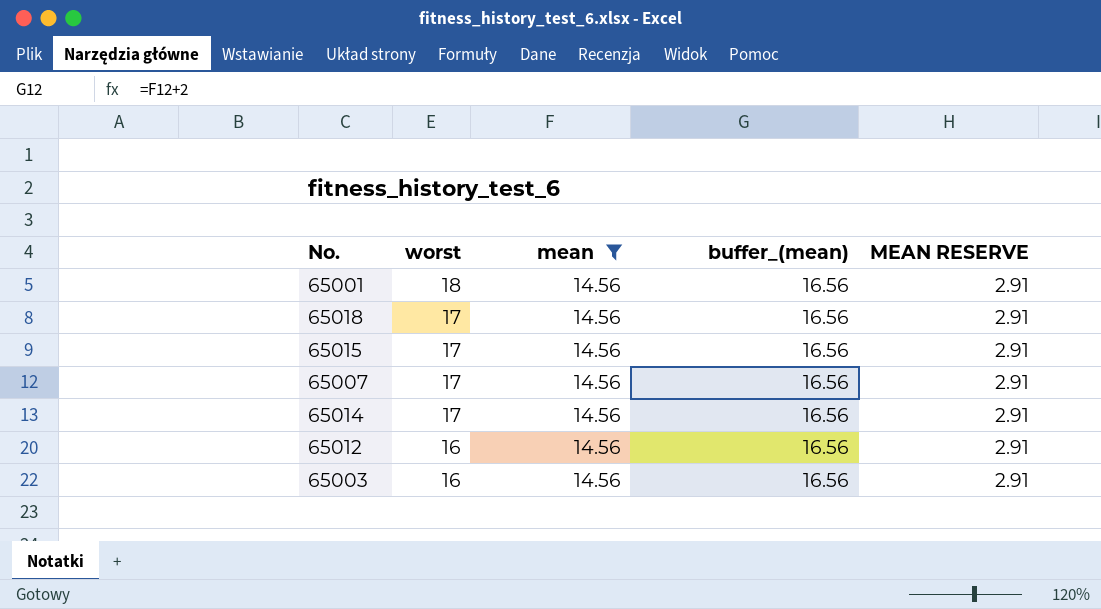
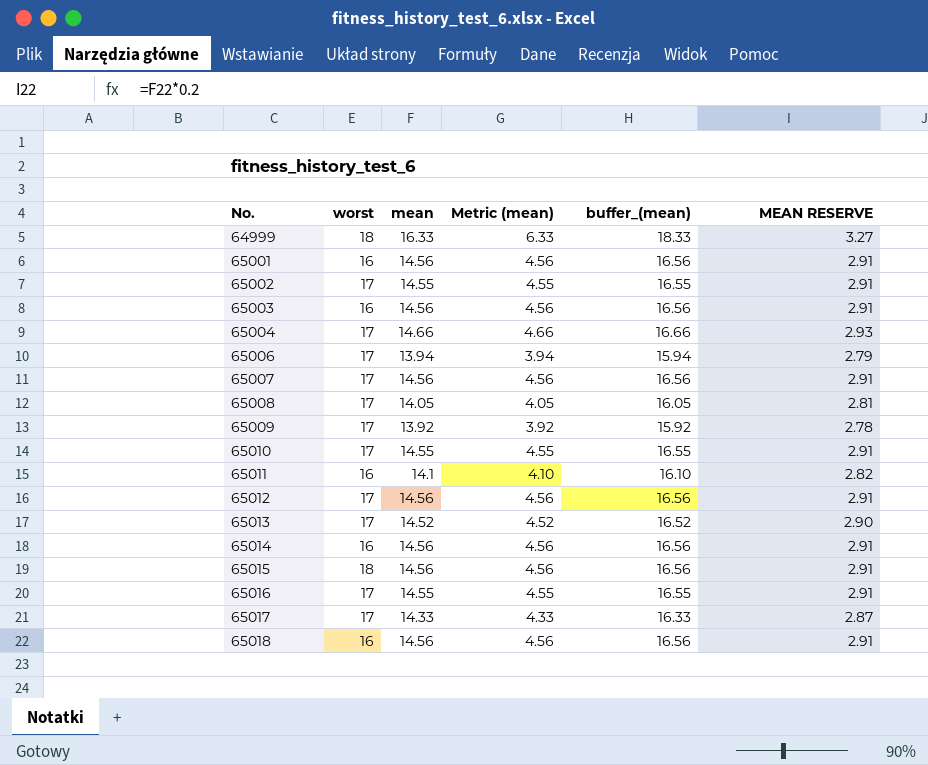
filter: mean = 14.56 -> none
row order: worst descending -> No. ascending
column Metric (mean) | formula: none -> [mean] - 10
65001 | worst: 18 -> 16
65012 | worst: 16 -> 17
65014 | worst: 17 -> 16
65015 | worst: 17 -> 18
65018 | worst: 17 -> 16

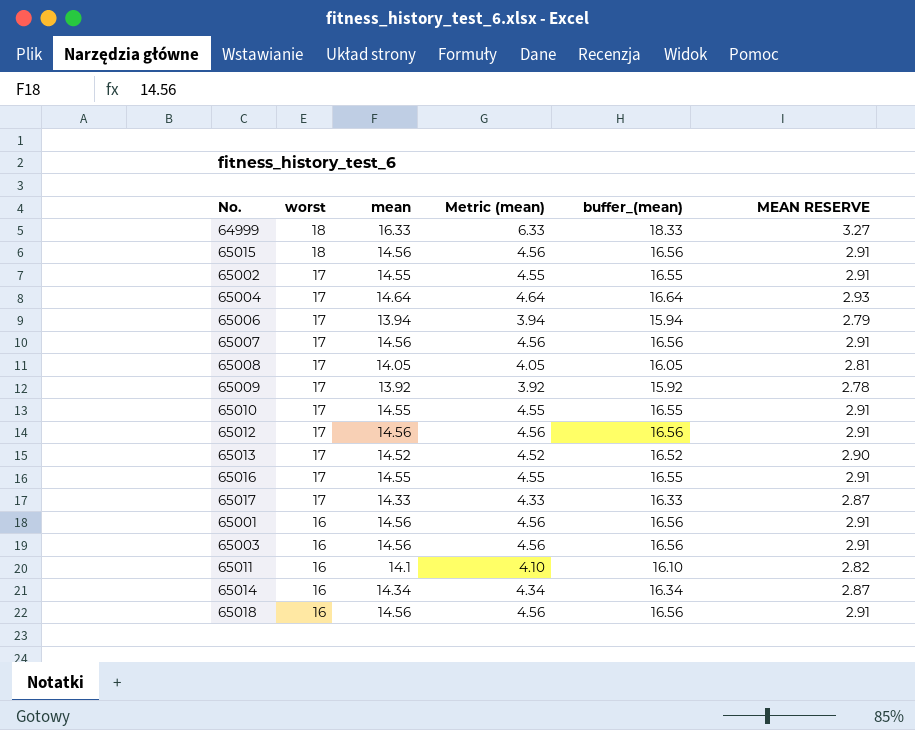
row order: No. ascending -> worst descending
65004 | mean: 14.66 -> 14.64
65004 | Metric (mean): 4.66 -> 4.64
65004 | buffer_(mean): 16.66 -> 16.64
65014 | mean: 14.56 -> 14.34
65014 | Metric (mean): 4.56 -> 4.34
65014 | buffer_(mean): 16.56 -> 16.34
65014 | MEAN RESERVE: 2.91 -> 2.87

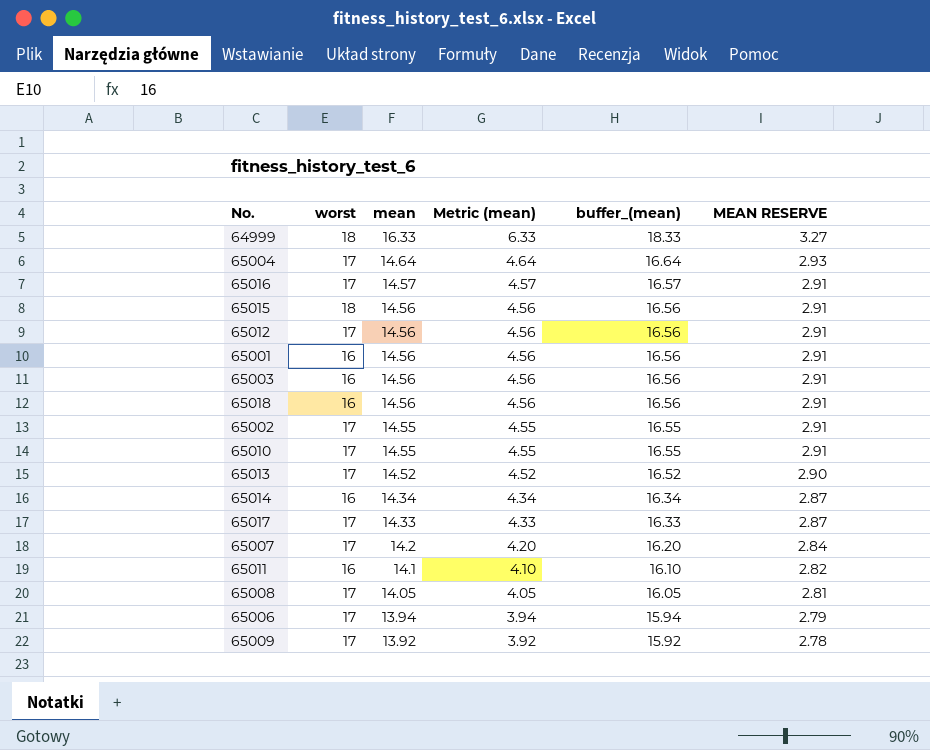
row order: worst descending -> mean descending
65016 | mean: 14.55 -> 14.57
65016 | Metric (mean): 4.55 -> 4.57
65016 | buffer_(mean): 16.55 -> 16.57
65007 | mean: 14.56 -> 14.2
65007 | Metric (mean): 4.56 -> 4.20
65007 | buffer_(mean): 16.56 -> 16.20
65007 | MEAN RESERVE: 2.91 -> 2.84

